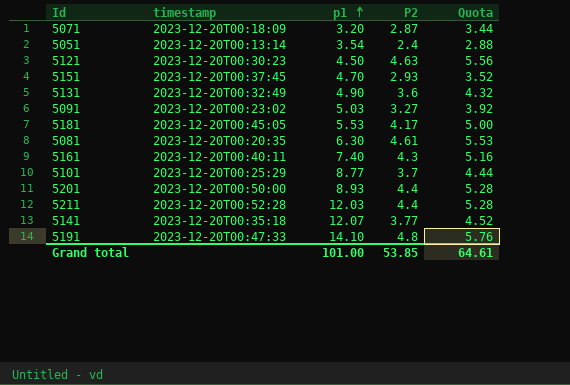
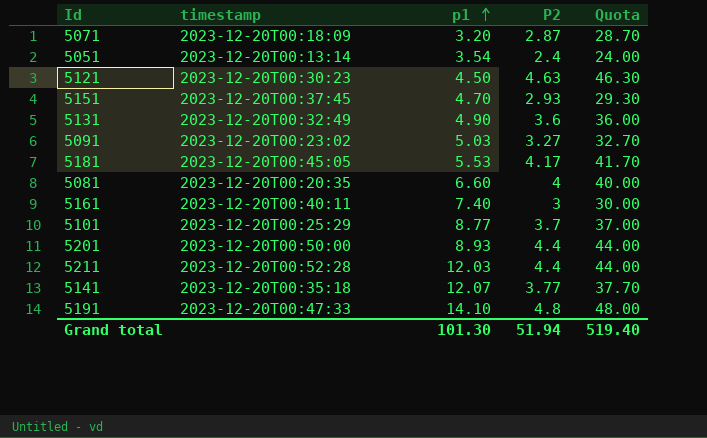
column Quota | formula: [P2] * 1.2 -> [P2] * 10
5081 | p1: 6.30 -> 6.60
5081 | P2: 4.61 -> 4
5161 | P2: 4.3 -> 3
Grand total | p1: 101.00 -> 101.30
Grand total | P2: 53.85 -> 51.94
Grand total | Quota: 64.61 -> 519.40

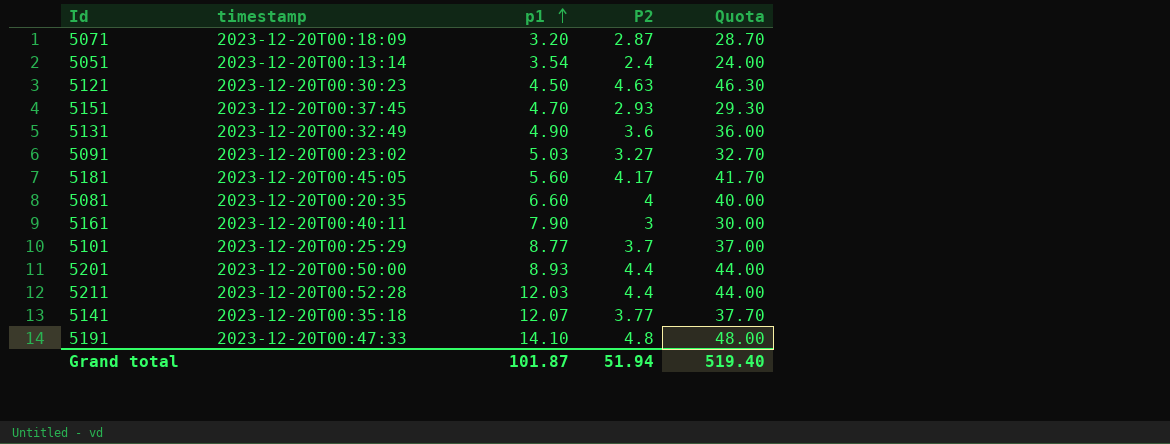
5181 | p1: 5.53 -> 5.60
5161 | p1: 7.40 -> 7.90
Grand total | p1: 101.30 -> 101.87

